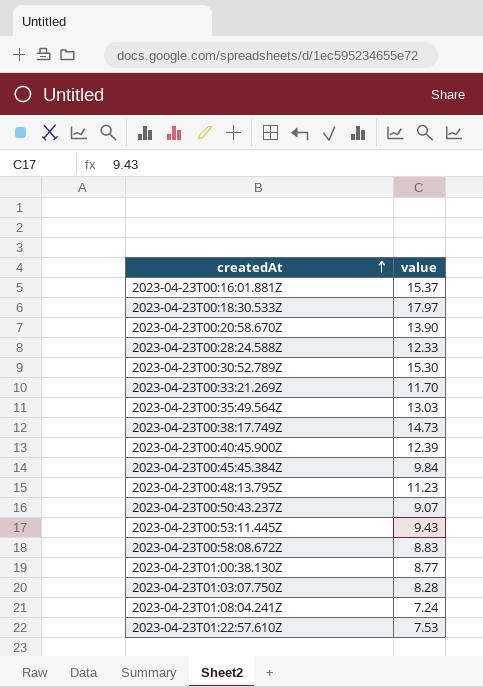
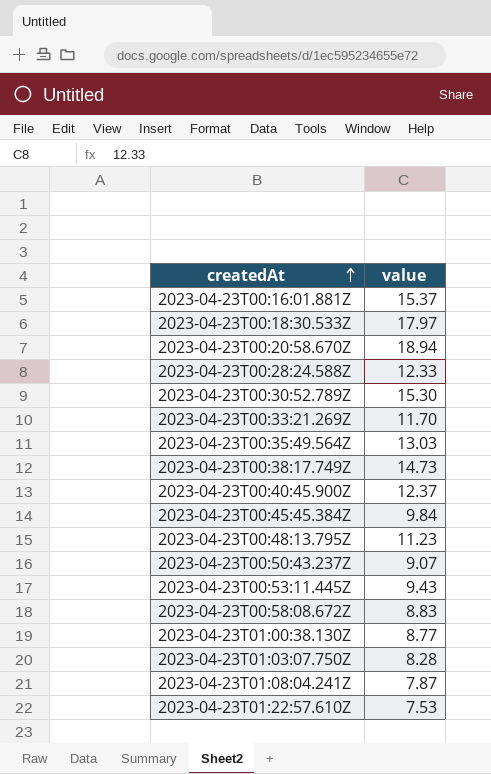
2023-04-23T00:20:58.670Z | value: 13.90 -> 18.94
2023-04-23T00:40:45.900Z | value: 12.39 -> 12.37
2023-04-23T01:08:04.241Z | value: 7.24 -> 7.87

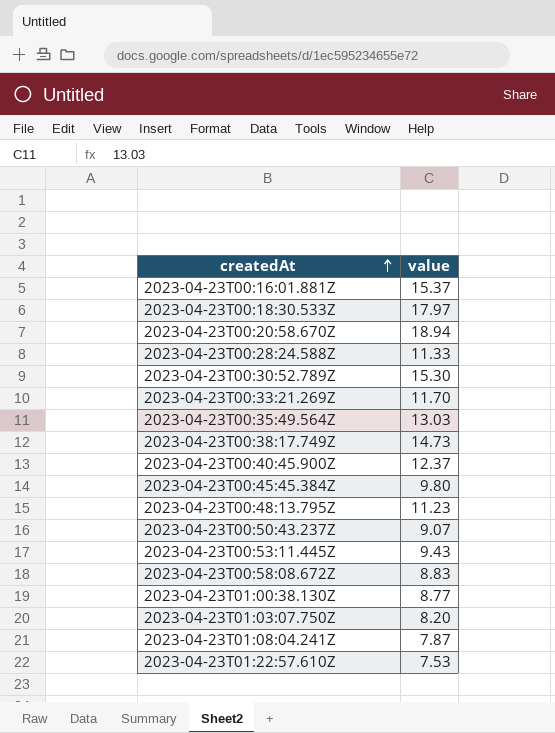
2023-04-23T00:28:24.588Z | value: 12.33 -> 11.33
2023-04-23T00:45:45.384Z | value: 9.84 -> 9.80
2023-04-23T01:03:07.750Z | value: 8.28 -> 8.20

